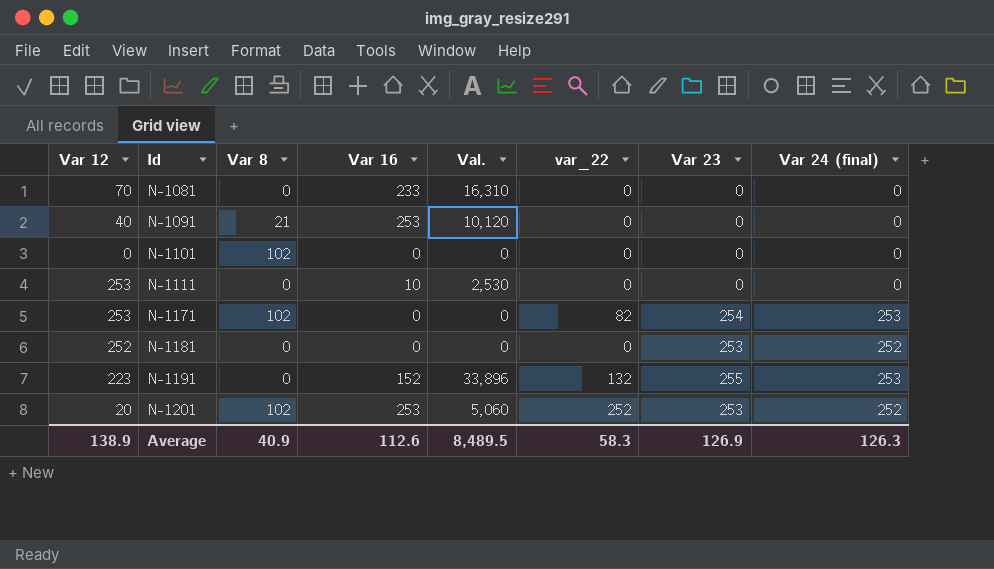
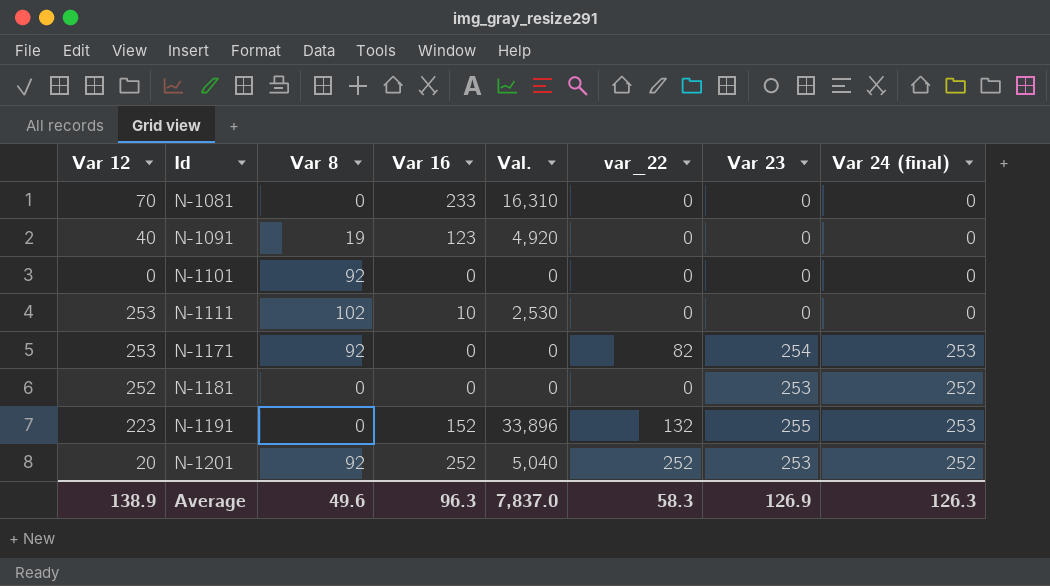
N-1091 | Var 8: 21 -> 19
N-1091 | Var 16: 253 -> 123
N-1091 | Val.: 10,120 -> 4,920
N-1101 | Var 8: 102 -> 92
N-1111 | Var 8: 0 -> 102
N-1171 | Var 8: 102 -> 92
N-1201 | Var 8: 102 -> 92
N-1201 | Var 16: 253 -> 252
N-1201 | Val.: 5,060 -> 5,040
Average | Var 8: 40.9 -> 49.6
Average | Var 16: 112.6 -> 96.3
Average | Val.: 8,489.5 -> 7,837.0

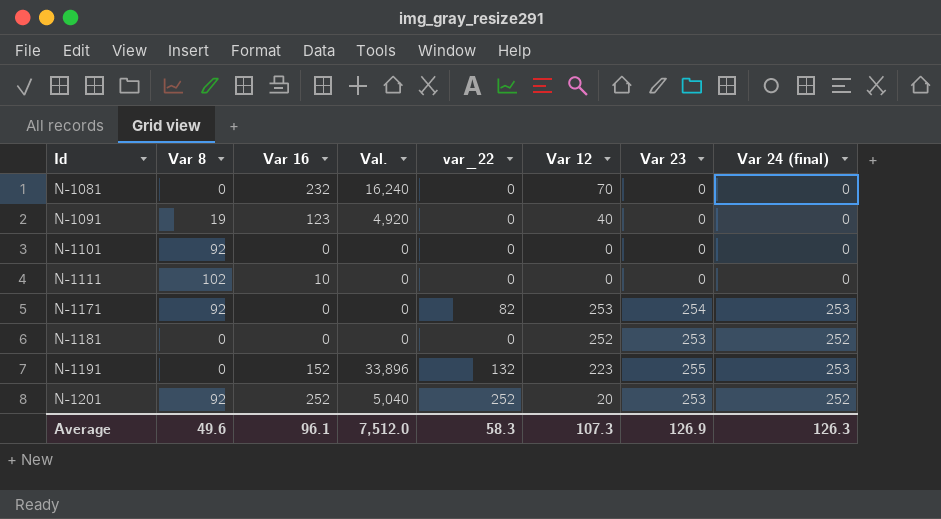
column Var 12 | position: 1 -> 6
N-1081 | Var 16: 233 -> 232
N-1081 | Val.: 16,310 -> 16,240
N-1111 | Val.: 2,530 -> 0
N-1111 | Var 12: 253 -> 0
Average | Var 16: 96.3 -> 96.1
Average | Val.: 7,837.0 -> 7,512.0
Average | Var 12: 138.9 -> 107.3

